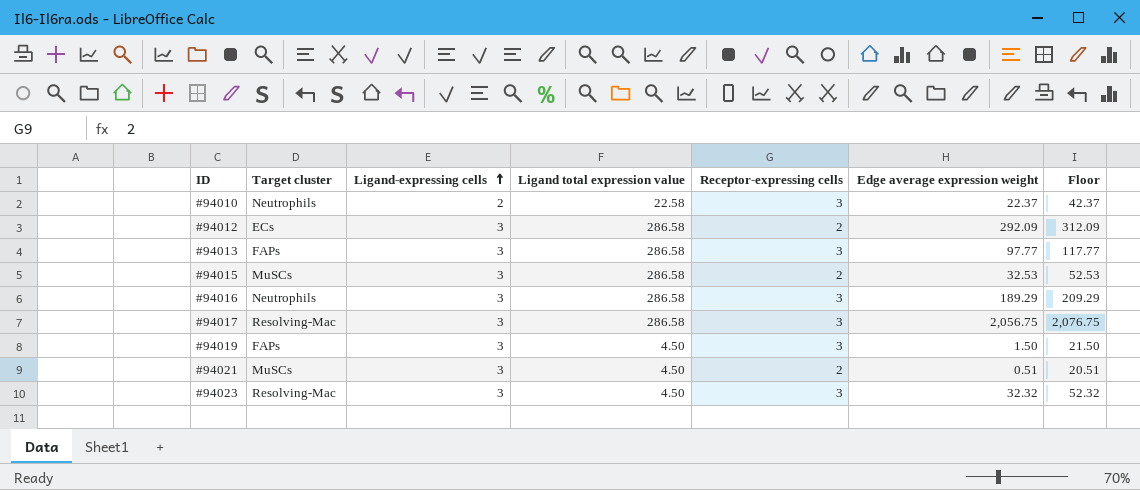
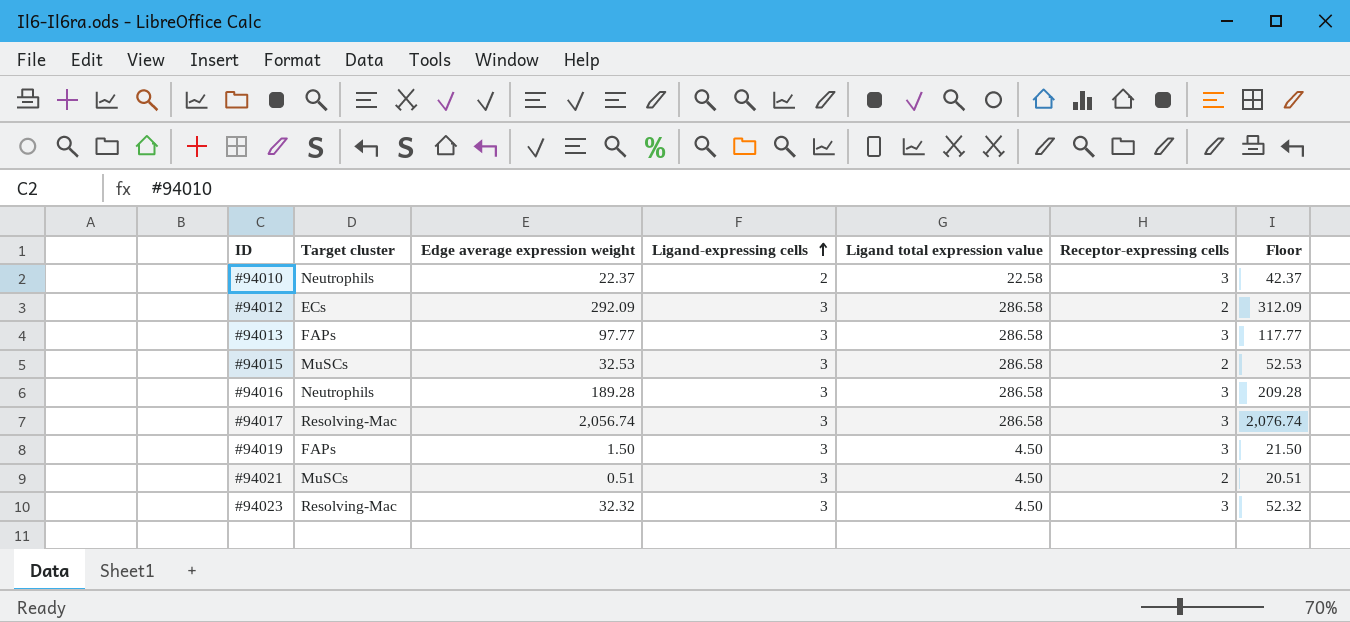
column Edge average expression weight | position: 6 -> 3
#94016 | Edge average expression weight: 189.29 -> 189.28
#94016 | Floor: 209.29 -> 209.28
#94017 | Edge average expression weight: 2,056.75 -> 2,056.74
#94017 | Floor: 2,076.75 -> 2,076.74

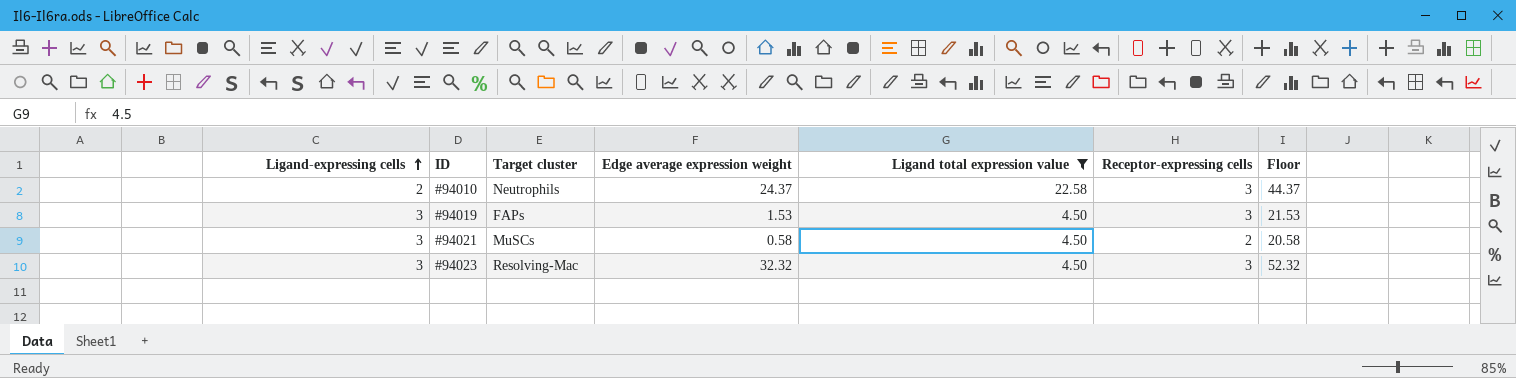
filter: none -> Ligand total expression value != 286.58
column Ligand-expressing cells | position: 4 -> 1
#94010 | Edge average expression weight: 22.37 -> 24.37
#94010 | Floor: 42.37 -> 44.37
#94019 | Edge average expression weight: 1.50 -> 1.53
#94019 | Floor: 21.50 -> 21.53
#94021 | Edge average expression weight: 0.51 -> 0.58
#94021 | Floor: 20.51 -> 20.58

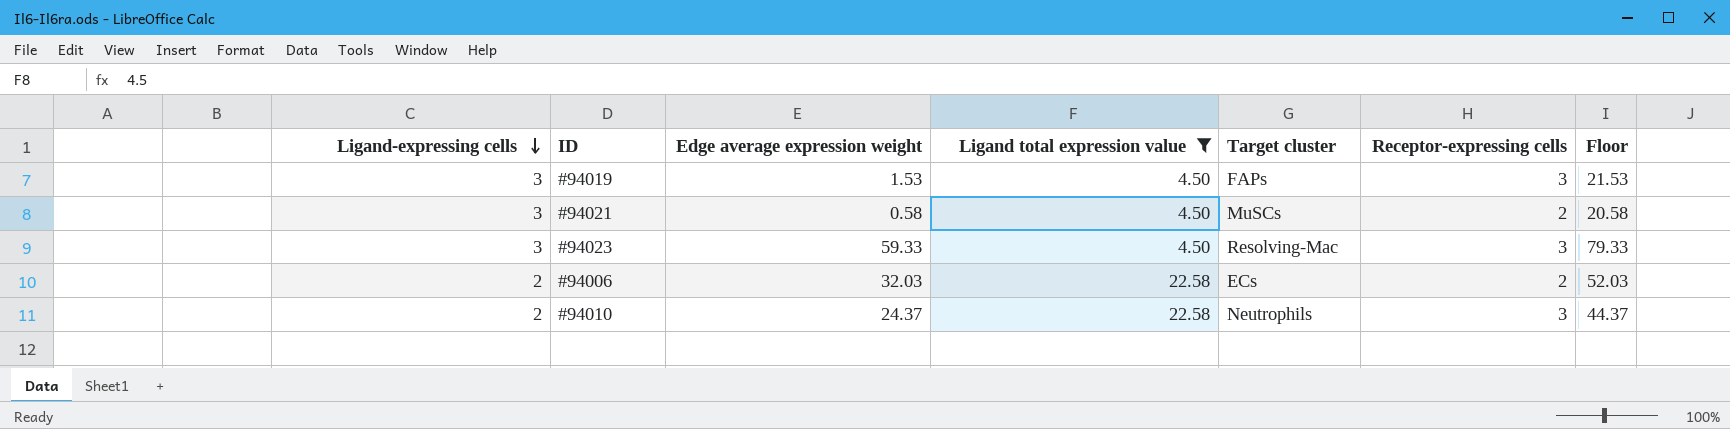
row order: Ligand-expressing cells ascending -> Ligand-expressing cells descending
column Target cluster | position: 3 -> 5
#94023 | Edge average expression weight: 32.32 -> 59.33
#94023 | Floor: 52.32 -> 79.33
row #94006: none -> 2 | 32.03 | 22.58 | ECs | 2 | 52.03

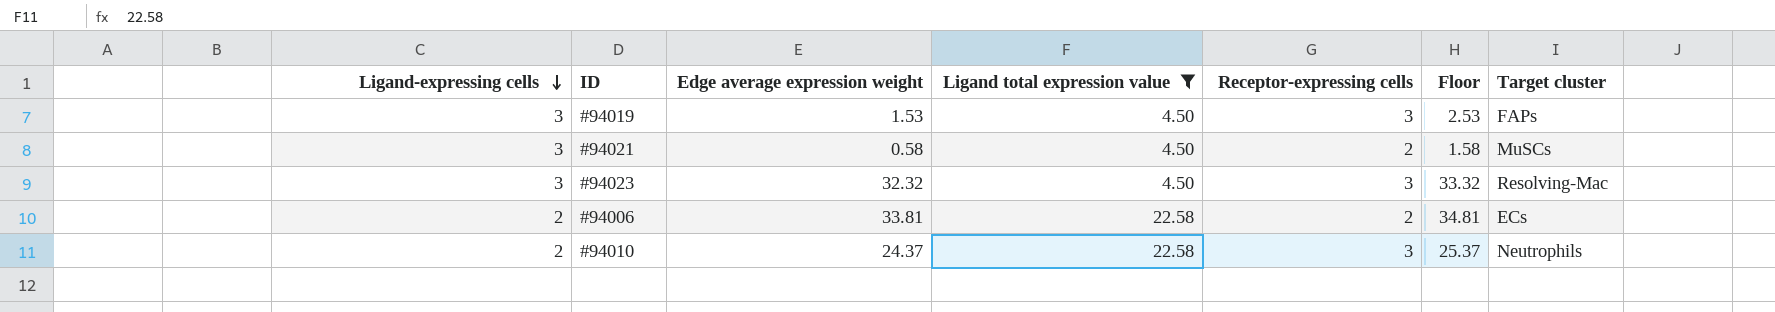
column Floor | formula: [Edge average expression weight] + 20 -> [Edge average expression weight] + 1
column Target cluster | position: 5 -> 7
#94023 | Edge average expression weight: 59.33 -> 32.32
#94006 | Edge average expression weight: 32.03 -> 33.81

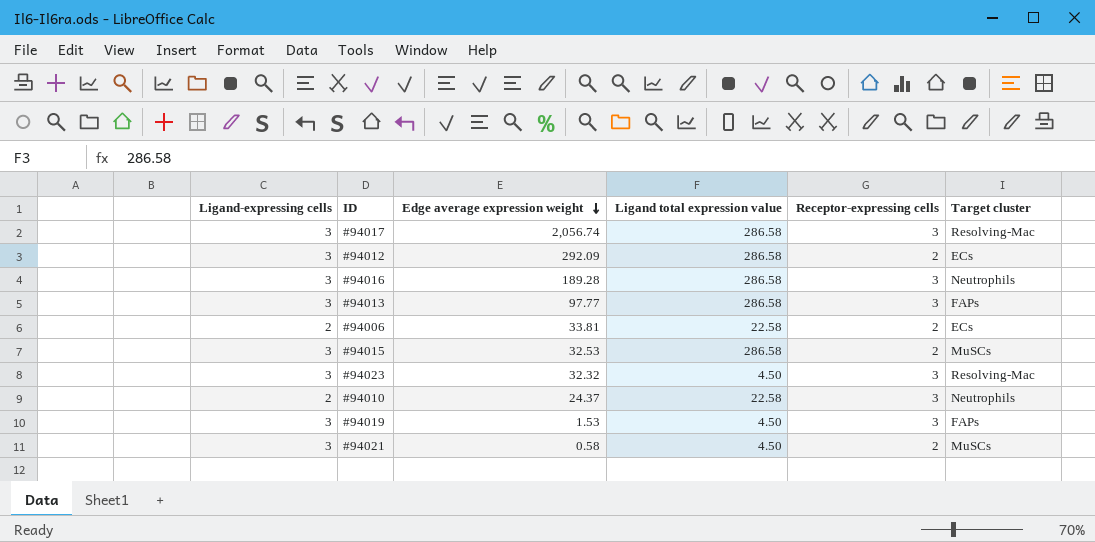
filter: Ligand total expression value != 286.58 -> none
row order: Ligand-expressing cells descending -> Edge average expression weight descending
column Floor | formula: [Edge average expression weight] + 1 -> none

